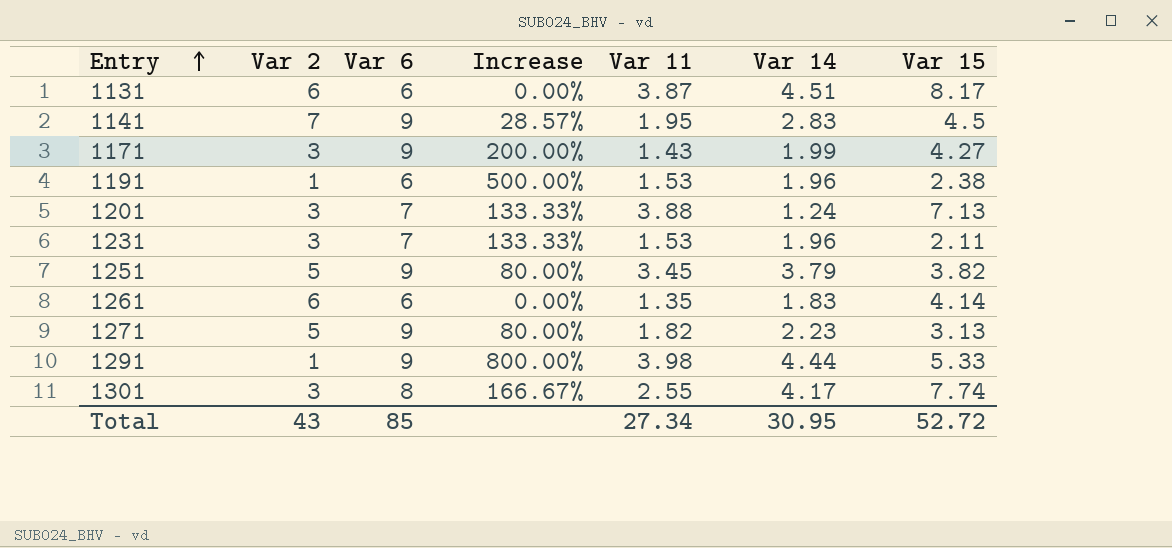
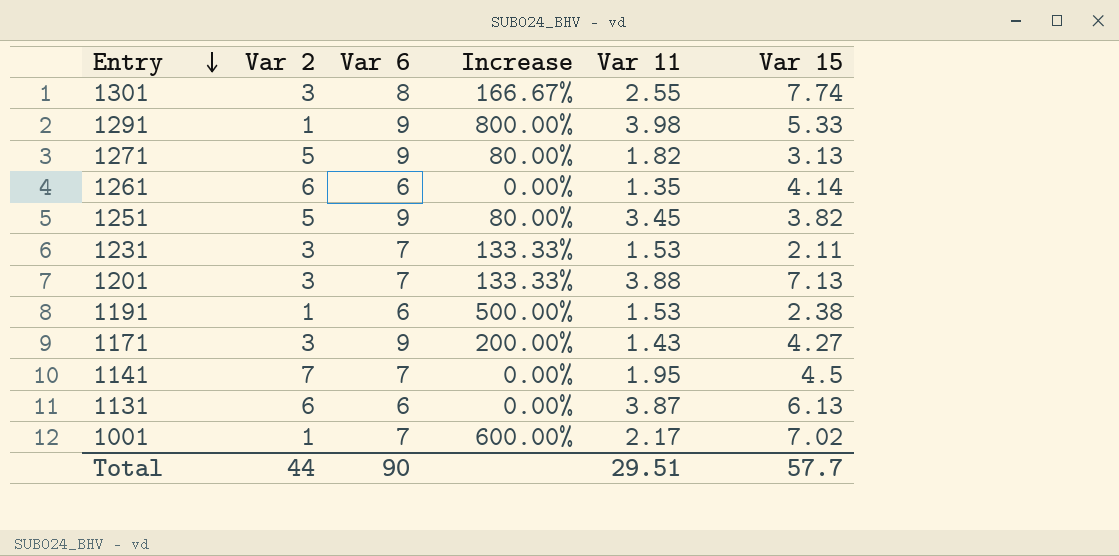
row order: Entry ascending -> Entry descending
column Var 14 | position: 6 -> none
1141 | Var 6: 9 -> 7
1141 | Increase: 28.57% -> 0.00%
1131 | Var 15: 8.17 -> 6.13
row 1001: none -> 1 | 7 | 600.00% | 2.17 | 7.02
Total | Var 2: 43 -> 44
Total | Var 6: 85 -> 90
Total | Var 11: 27.34 -> 29.51
Total | Var 15: 52.72 -> 57.7

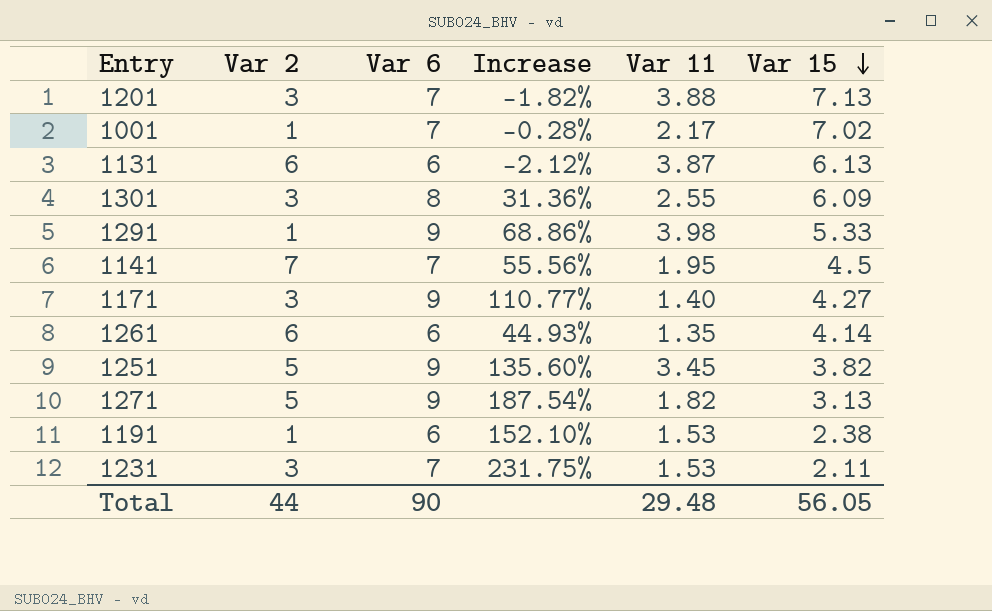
row order: Entry descending -> Var 15 descending
column Increase | formula: ([Var 6] - [Var 2]) / [Var 2] -> ([Var 6] - [Var 15]) / [Var 15]
1301 | Var 15: 7.74 -> 6.09
1171 | Var 11: 1.43 -> 1.40
Total | Var 11: 29.51 -> 29.48
Total | Var 15: 57.7 -> 56.05

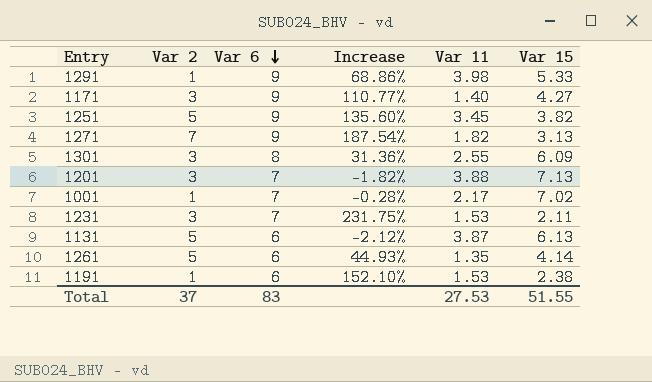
row order: Var 15 descending -> Var 6 descending
row 1141: 7 | 7 | 55.56% | 1.95 | 4.5 -> none
1271 | Var 2: 5 -> 7
1131 | Var 2: 6 -> 5
1261 | Var 2: 6 -> 5
Total | Var 2: 44 -> 37
Total | Var 6: 90 -> 83
Total | Var 11: 29.48 -> 27.53
Total | Var 15: 56.05 -> 51.55

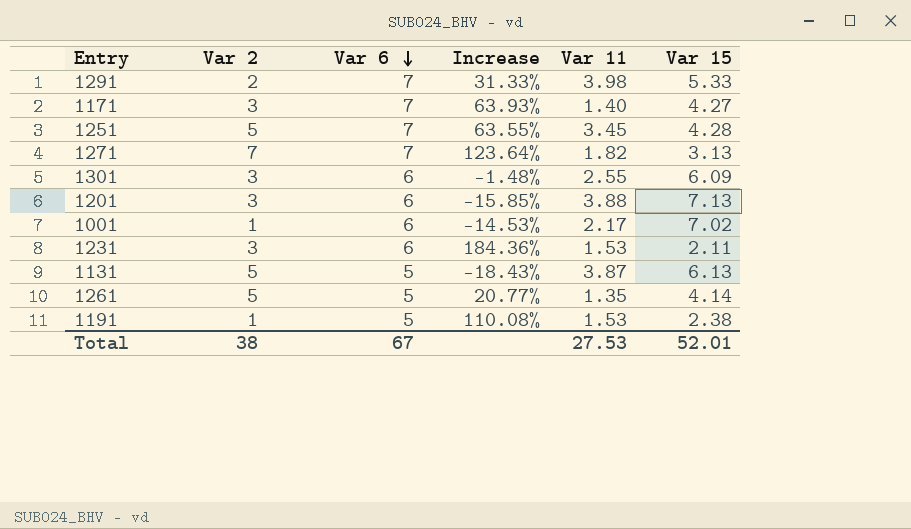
1291 | Var 2: 1 -> 2
1291 | Var 6: 9 -> 7
1291 | Increase: 68.86% -> 31.33%
1171 | Var 6: 9 -> 7
1171 | Increase: 110.77% -> 63.93%
1251 | Var 6: 9 -> 7
1251 | Increase: 135.60% -> 63.55%
1251 | Var 15: 3.82 -> 4.28
1271 | Var 6: 9 -> 7
1271 | Increase: 187.54% -> 123.64%
1301 | Var 6: 8 -> 6
1301 | Increase: 31.36% -> -1.48%
1201 | Var 6: 7 -> 6
1201 | Increase: -1.82% -> -15.85%
1001 | Var 6: 7 -> 6
1001 | Increase: -0.28% -> -14.53%
1231 | Var 6: 7 -> 6
1231 | Increase: 231.75% -> 184.36%
1131 | Var 6: 6 -> 5
1131 | Increase: -2.12% -> -18.43%
1261 | Var 6: 6 -> 5
1261 | Increase: 44.93% -> 20.77%
1191 | Var 6: 6 -> 5
1191 | Increase: 152.10% -> 110.08%
Total | Var 2: 37 -> 38
Total | Var 6: 83 -> 67
Total | Var 15: 51.55 -> 52.01

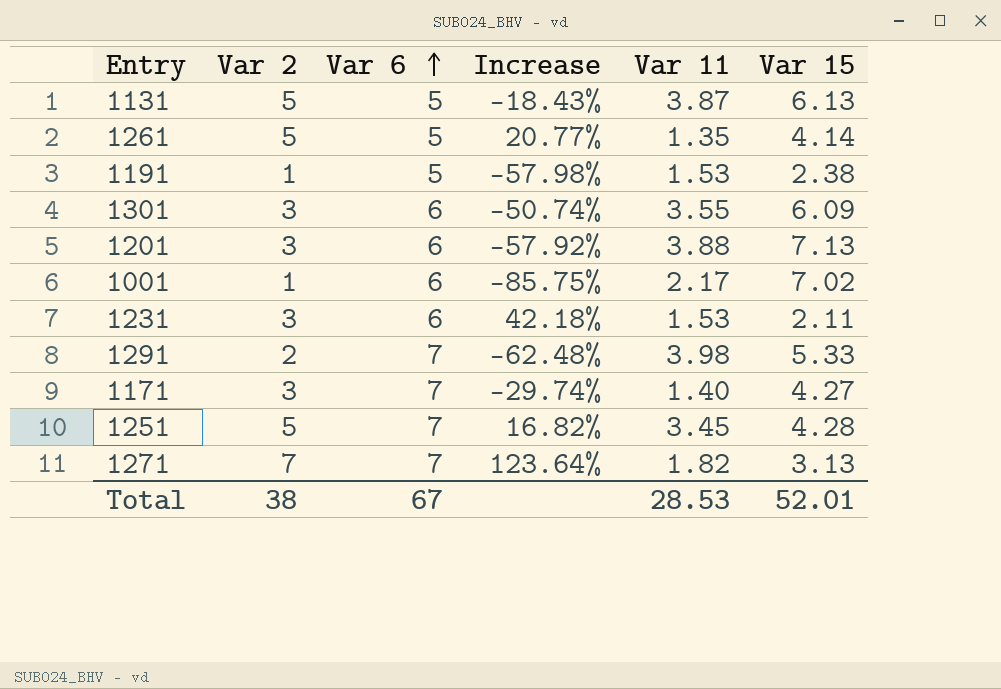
row order: Var 6 descending -> Var 6 ascending
column Increase | formula: ([Var 6] - [Var 15]) / [Var 15] -> ([Var 2] - [Var 15]) / [Var 15]
1301 | Var 11: 2.55 -> 3.55
Total | Var 11: 27.53 -> 28.53

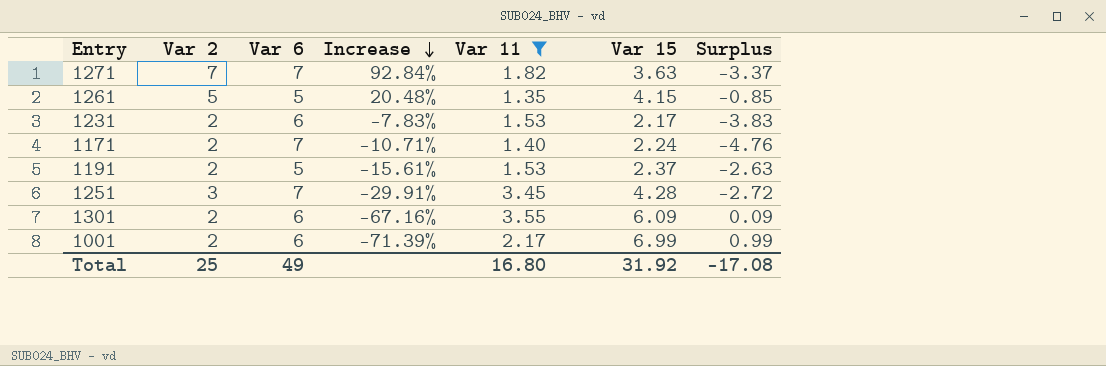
filter: none -> Var 11 <= 3.55
row order: Var 6 ascending -> Increase descending
column Surplus | formula: none -> [Var 15] - [Var 6]
1271 | Increase: 123.64% -> 92.84%
1271 | Var 15: 3.13 -> 3.63
1261 | Increase: 20.77% -> 20.48%
1261 | Var 15: 4.14 -> 4.15
1231 | Var 2: 3 -> 2
1231 | Increase: 42.18% -> -7.83%
1231 | Var 15: 2.11 -> 2.17
1171 | Var 2: 3 -> 2
1171 | Increase: -29.74% -> -10.71%
1171 | Var 15: 4.27 -> 2.24
1191 | Var 2: 1 -> 2
1191 | Increase: -57.98% -> -15.61%
1191 | Var 15: 2.38 -> 2.37
1251 | Var 2: 5 -> 3
1251 | Increase: 16.82% -> -29.91%
1301 | Var 2: 3 -> 2
1301 | Increase: -50.74% -> -67.16%
1001 | Var 2: 1 -> 2
1001 | Increase: -85.75% -> -71.39%
1001 | Var 15: 7.02 -> 6.99
Total | Var 2: 38 -> 25
Total | Var 6: 67 -> 49
Total | Var 11: 28.53 -> 16.80
Total | Var 15: 52.01 -> 31.92

